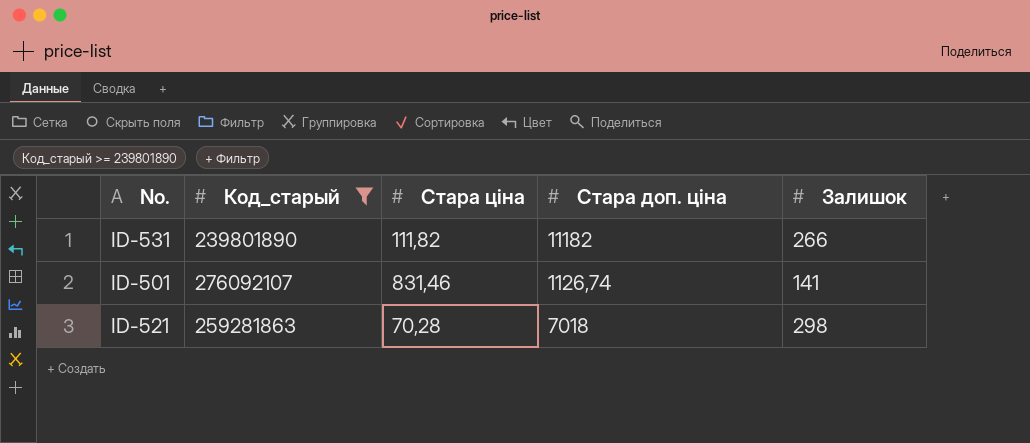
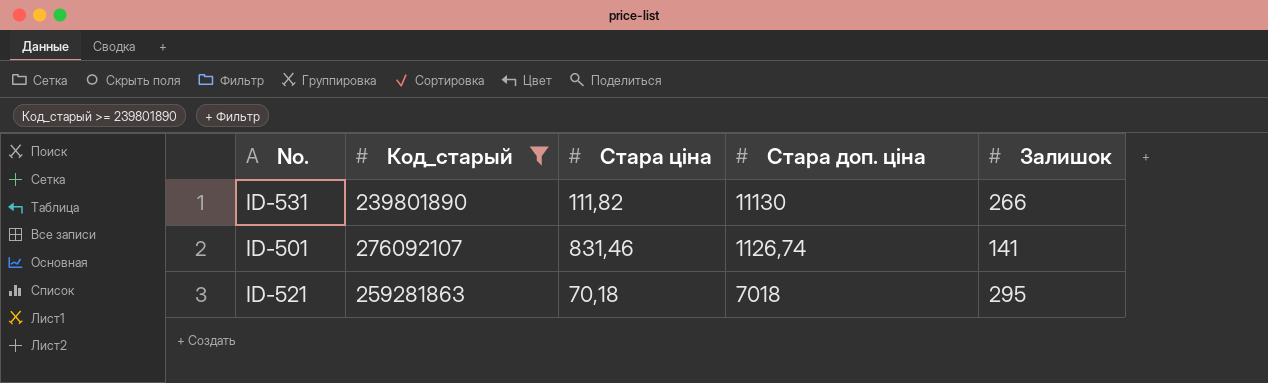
ID-531 | Стара доп. ціна: 11182 -> 11130
ID-521 | Стара ціна: 70,28 -> 70,18
ID-521 | Залишок: 298 -> 295

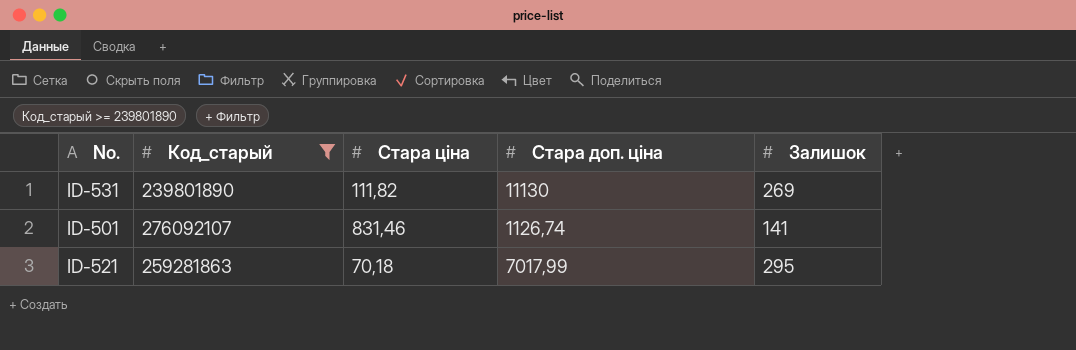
ID-531 | Залишок: 266 -> 269
ID-521 | Стара доп. ціна: 7018 -> 7017,99

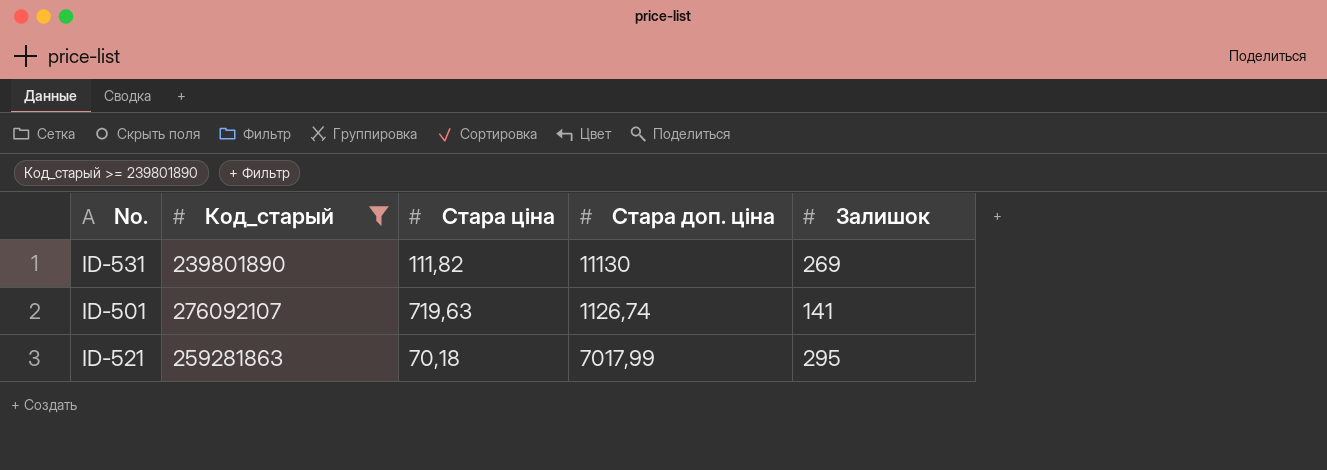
ID-501 | Стара ціна: 831,46 -> 719,63

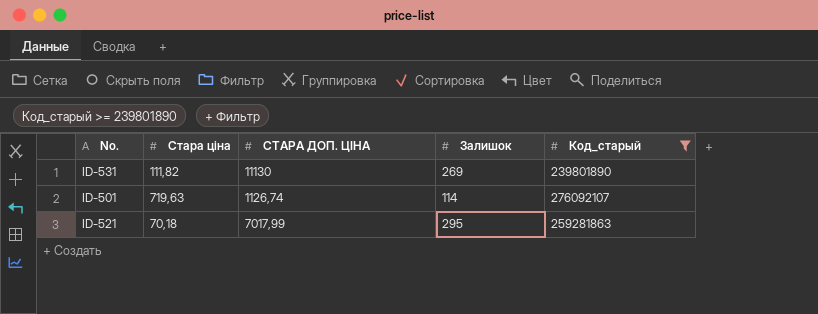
column name: Стара доп. ціна -> СТАРА ДОП. ЦІНА
column Код_старый | position: 2 -> 5
ID-501 | Залишок: 141 -> 114

